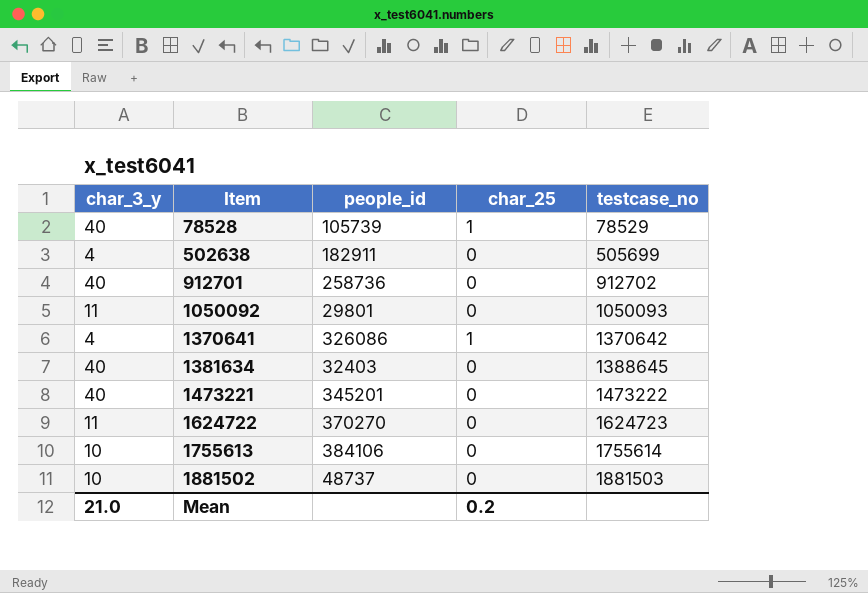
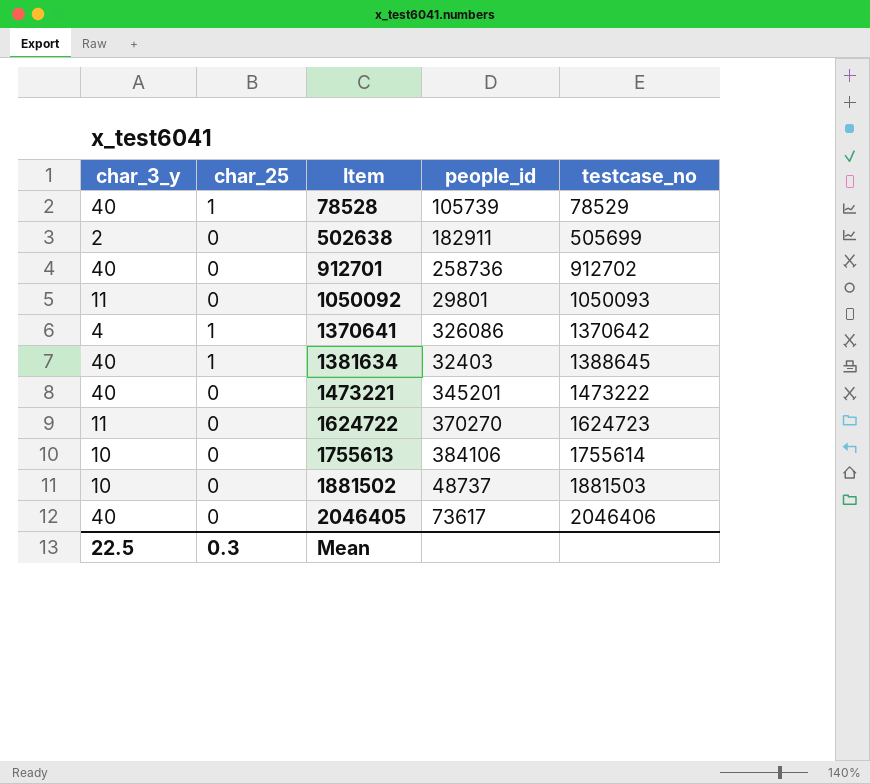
column char_25 | position: 4 -> 2
502638 | char_3_y: 4 -> 2
1381634 | char_25: 0 -> 1
row 2046405: none -> 40 | 0 | 73617 | 2046406
Mean | char_3_y: 21.0 -> 22.5
Mean | char_25: 0.2 -> 0.3

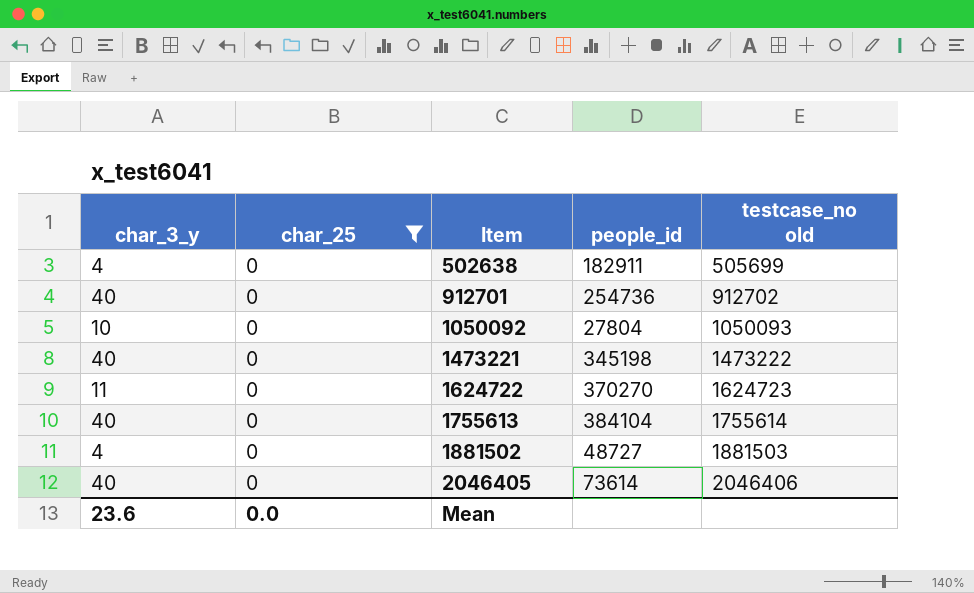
filter: none -> char_25 = 0
column name: testcase_no -> testcase_no old
502638 | char_3_y: 2 -> 4
912701 | people_id: 258736 -> 254736
1050092 | char_3_y: 11 -> 10
1050092 | people_id: 29801 -> 27804
1473221 | people_id: 345201 -> 345198
1755613 | char_3_y: 10 -> 40
1755613 | people_id: 384106 -> 384104
1881502 | char_3_y: 10 -> 4
1881502 | people_id: 48737 -> 48727
2046405 | people_id: 73617 -> 73614
Mean | char_3_y: 22.5 -> 23.6
Mean | char_25: 0.3 -> 0.0

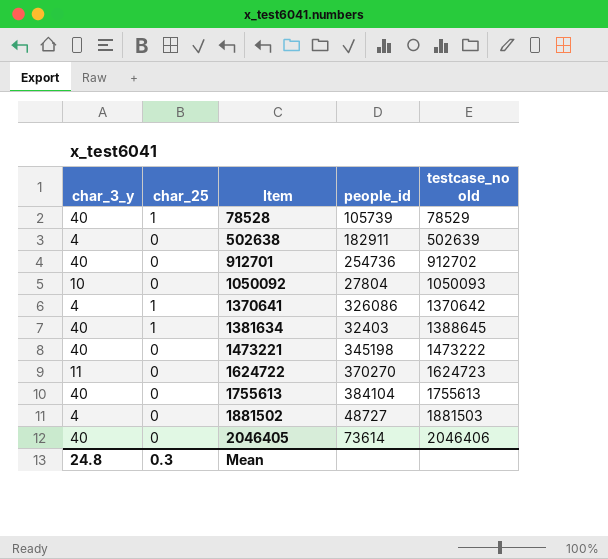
filter: char_25 = 0 -> none
502638 | testcase_no old: 505699 -> 502639
1755613 | testcase_no old: 1755614 -> 1755613
Mean | char_3_y: 23.6 -> 24.8
Mean | char_25: 0.0 -> 0.3

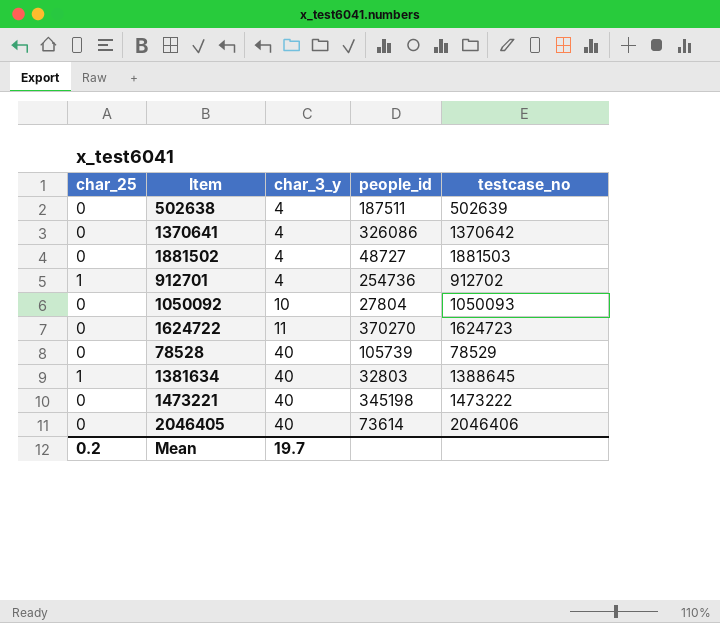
row order: Item ascending -> char_3_y ascending
column char_3_y | position: 1 -> 3
column name: testcase_no old -> testcase_no
row 1755613: 40 | 0 | 384104 | 1755613 -> none
502638 | people_id: 182911 -> 187511
1370641 | char_25: 1 -> 0
912701 | char_25: 0 -> 1
912701 | char_3_y: 40 -> 4
78528 | char_25: 1 -> 0
1381634 | people_id: 32403 -> 32803
Mean | char_25: 0.3 -> 0.2
Mean | char_3_y: 24.8 -> 19.7

